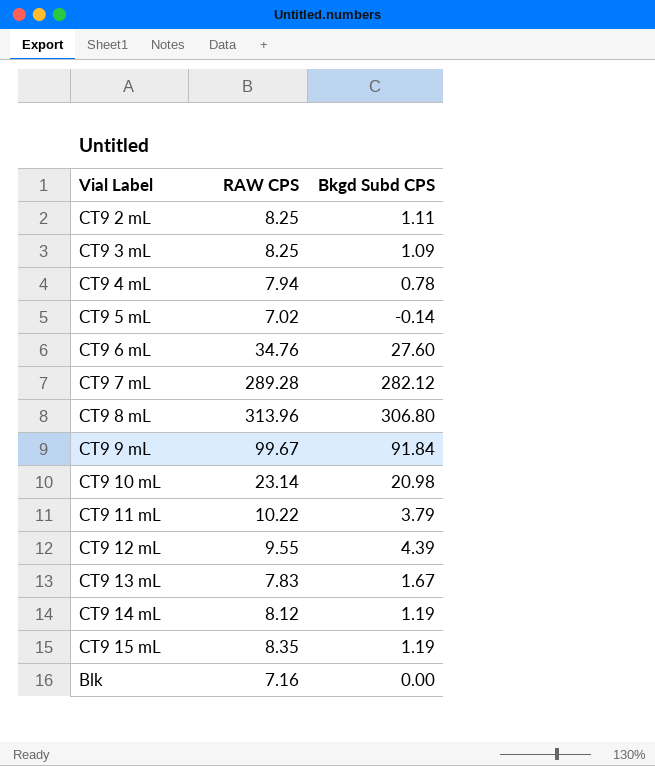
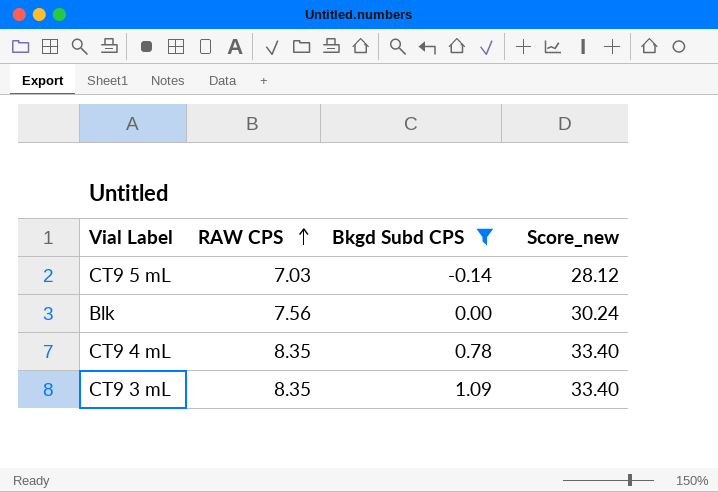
filter: none -> Bkgd Subd CPS <= 1.09
row order: none -> RAW CPS ascending
column Score_new | formula: none -> [RAW CPS] * 4
CT9 5 mL | RAW CPS: 7.02 -> 7.03
Blk | RAW CPS: 7.16 -> 7.56
CT9 4 mL | RAW CPS: 7.94 -> 8.35
CT9 3 mL | RAW CPS: 8.25 -> 8.35

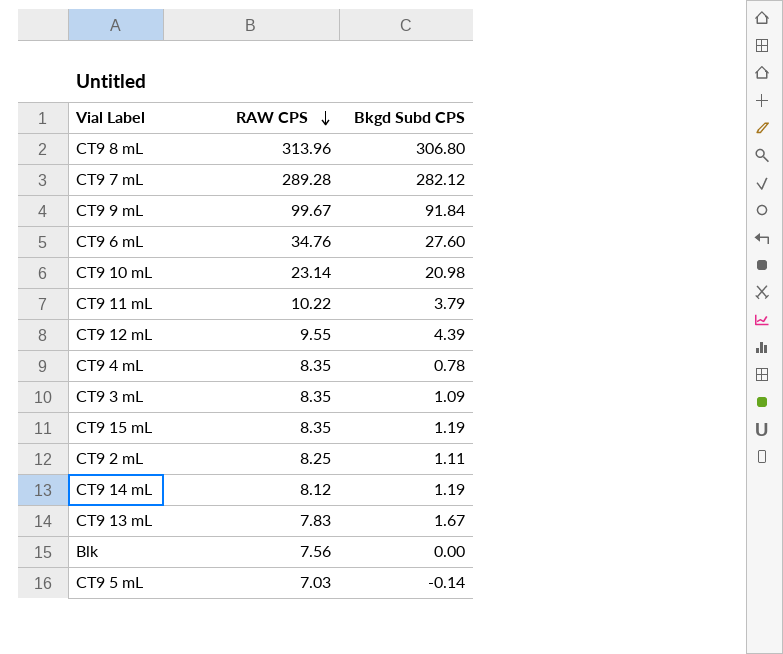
filter: Bkgd Subd CPS <= 1.09 -> none
row order: RAW CPS ascending -> RAW CPS descending
column Score_new | formula: [RAW CPS] * 4 -> none

